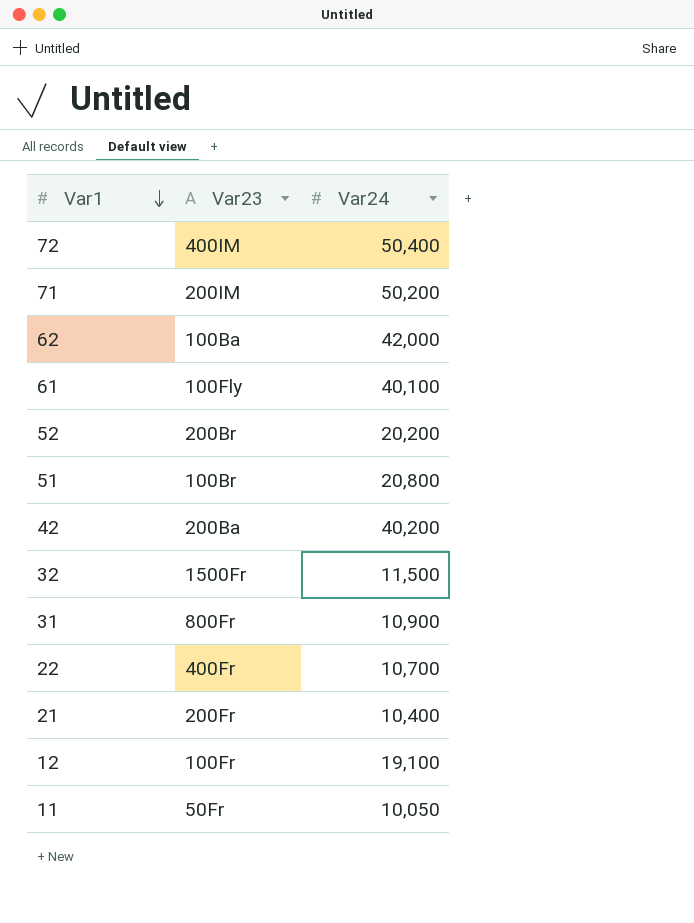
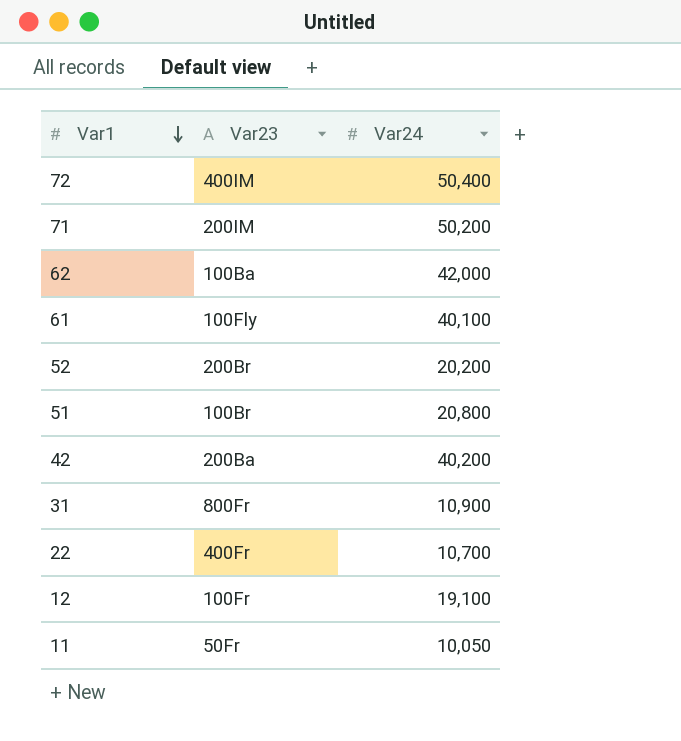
row 32: 1500Fr | 11,500 -> none
row 21: 200Fr | 10,400 -> none

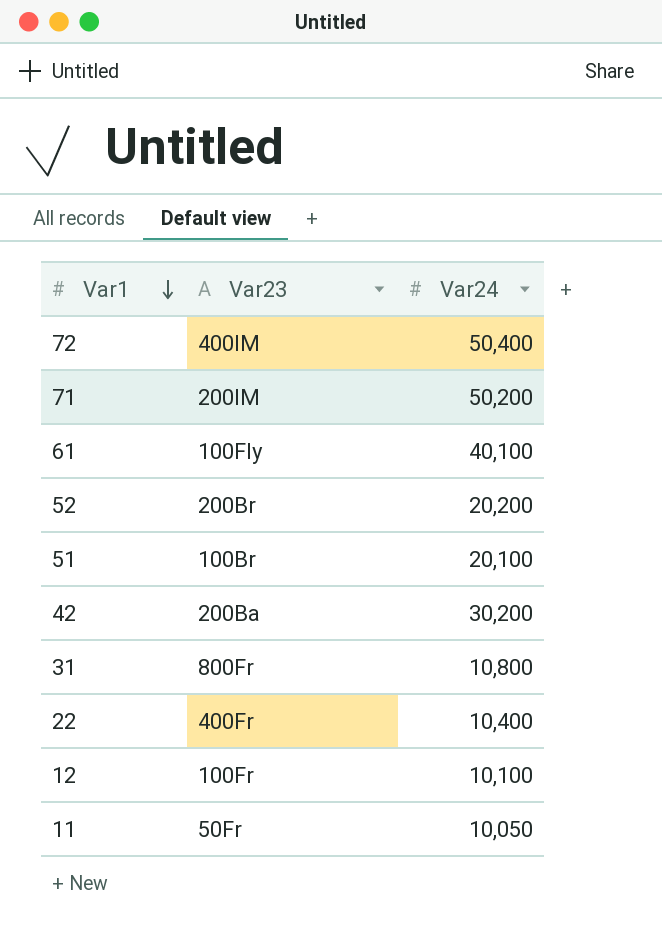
row 62: 100Ba | 42,000 -> none
51 | Var24: 20,800 -> 20,100
42 | Var24: 40,200 -> 30,200
31 | Var24: 10,900 -> 10,800
22 | Var24: 10,700 -> 10,400
12 | Var24: 19,100 -> 10,100

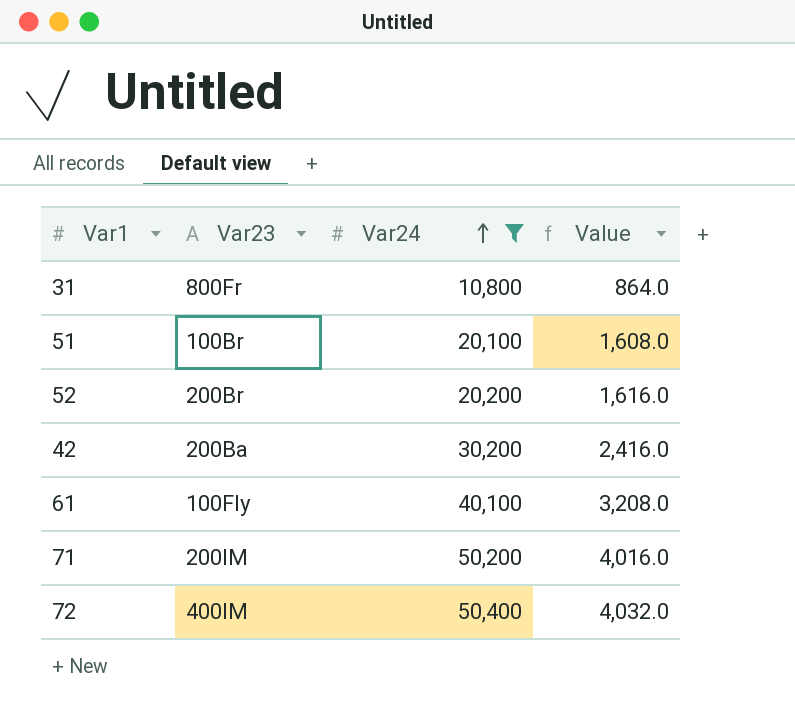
filter: none -> Var24 >= 10,800
row order: Var1 descending -> Var24 ascending
column Value | formula: none -> [Var24] * 0.08

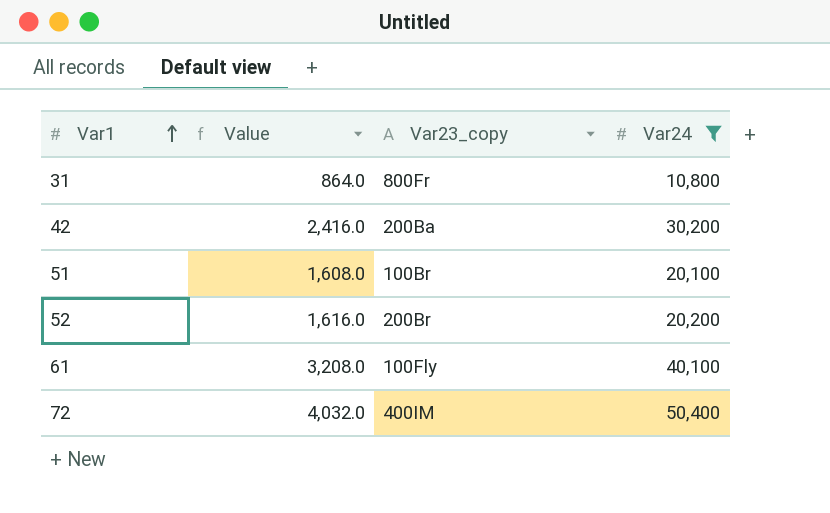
row order: Var24 ascending -> Var1 ascending
column Value | position: 4 -> 2
column name: Var23 -> Var23_copy
row 71: 200IM | 50,200 | 4,016.0 -> none

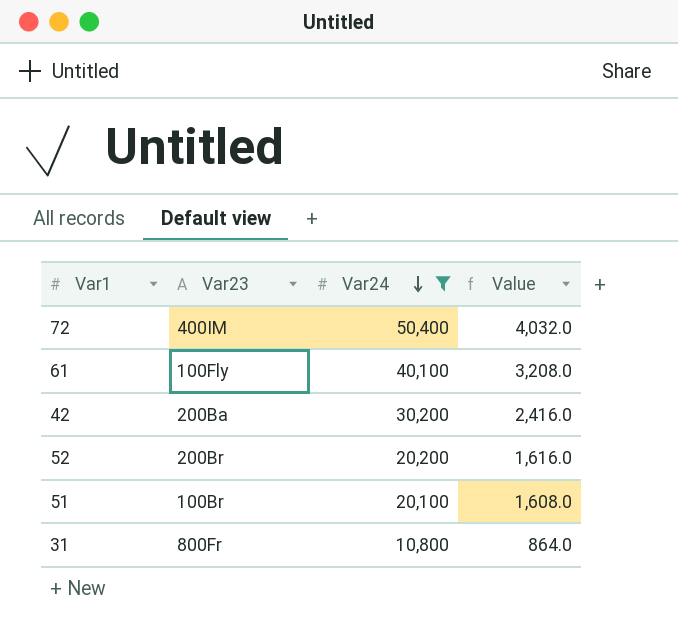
row order: Var1 ascending -> Var24 descending
column name: Var23_copy -> Var23
column Value | position: 2 -> 4

